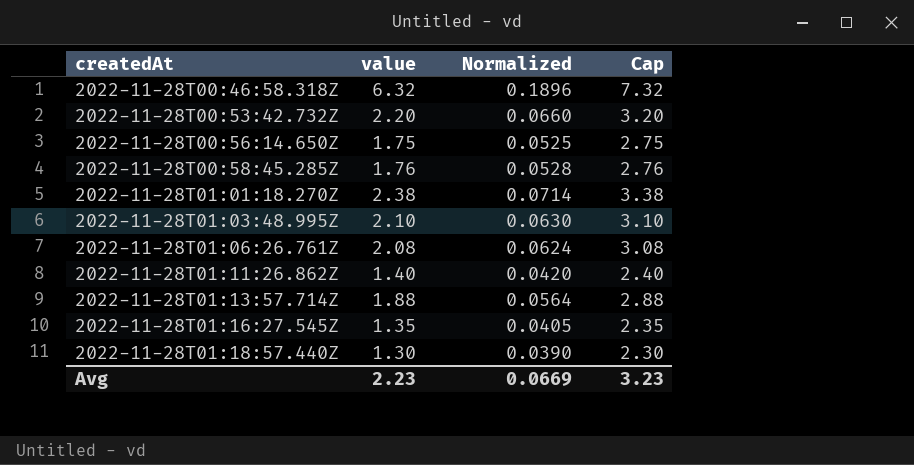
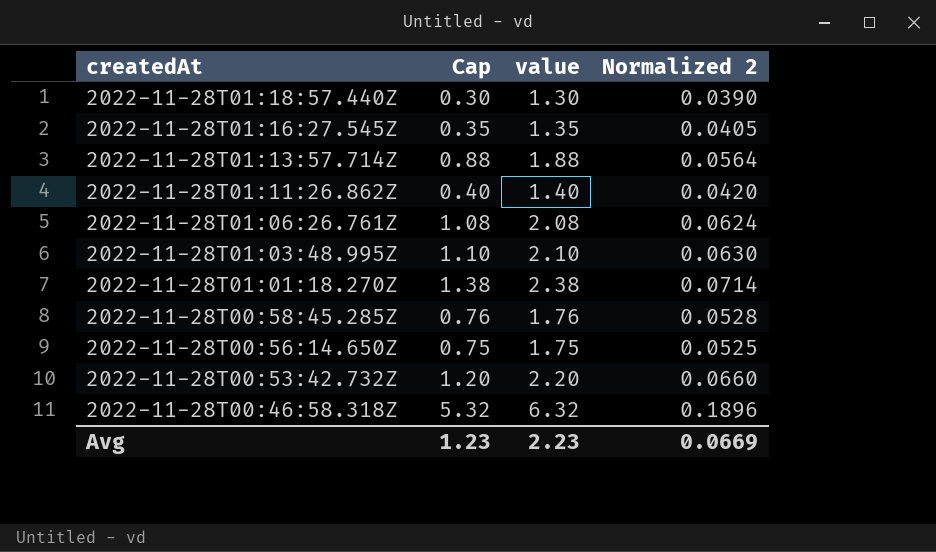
row order: createdAt ascending -> createdAt descending
column Cap | formula: [value] + 1 -> [value] - 1
column Cap | position: 4 -> 2
column name: Normalized -> Normalized 2
Avg | Cap: 3.23 -> 1.23

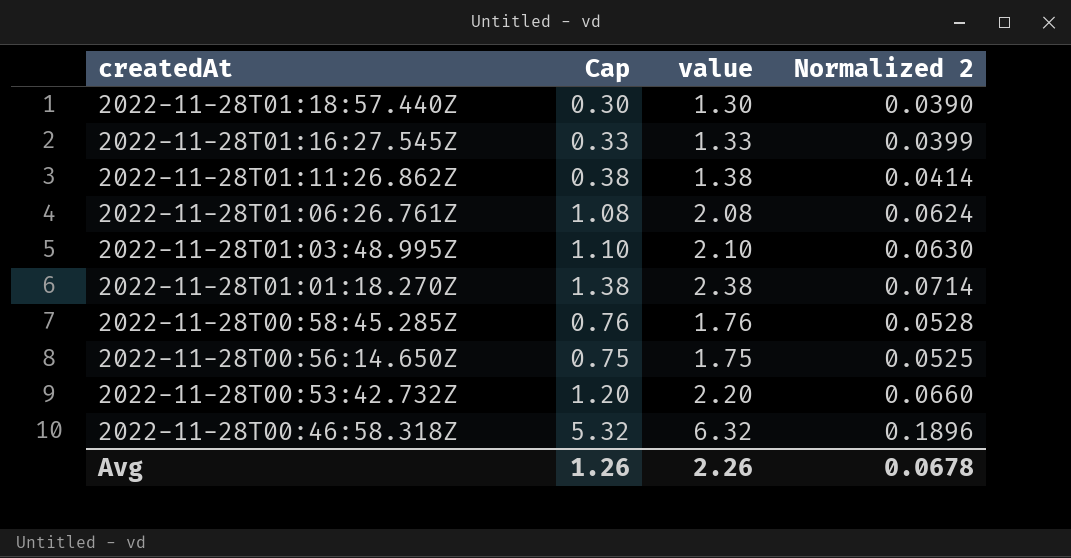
row 2022-11-28T01:13:57.714Z: 0.88 | 1.88 | 0.0564 -> none
2022-11-28T01:16:27.545Z | Cap: 0.35 -> 0.33
2022-11-28T01:16:27.545Z | value: 1.35 -> 1.33
2022-11-28T01:16:27.545Z | Normalized 2: 0.0405 -> 0.0399
2022-11-28T01:11:26.862Z | Cap: 0.40 -> 0.38
2022-11-28T01:11:26.862Z | value: 1.40 -> 1.38
2022-11-28T01:11:26.862Z | Normalized 2: 0.0420 -> 0.0414
Avg | Cap: 1.23 -> 1.26
Avg | value: 2.23 -> 2.26
Avg | Normalized 2: 0.0669 -> 0.0678

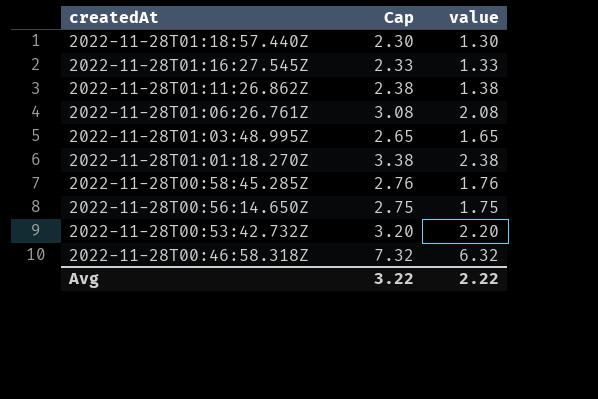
column Normalized 2 | formula: [value] * 0.03 -> none
column Cap | formula: [value] - 1 -> [value] + 1
2022-11-28T01:03:48.995Z | value: 2.10 -> 1.65
Avg | Cap: 1.26 -> 3.22
Avg | value: 2.26 -> 2.22

